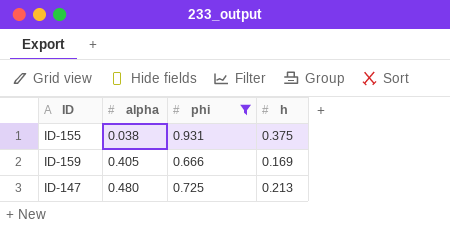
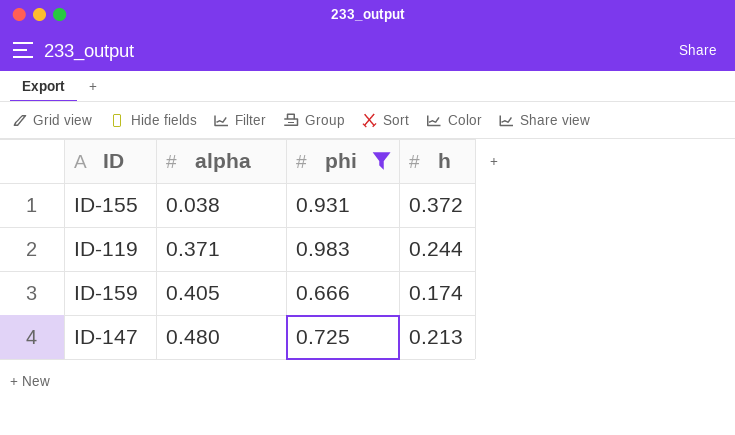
ID-155 | h: 0.375 -> 0.372
row ID-119: none -> 0.371 | 0.983 | 0.244
ID-159 | h: 0.169 -> 0.174

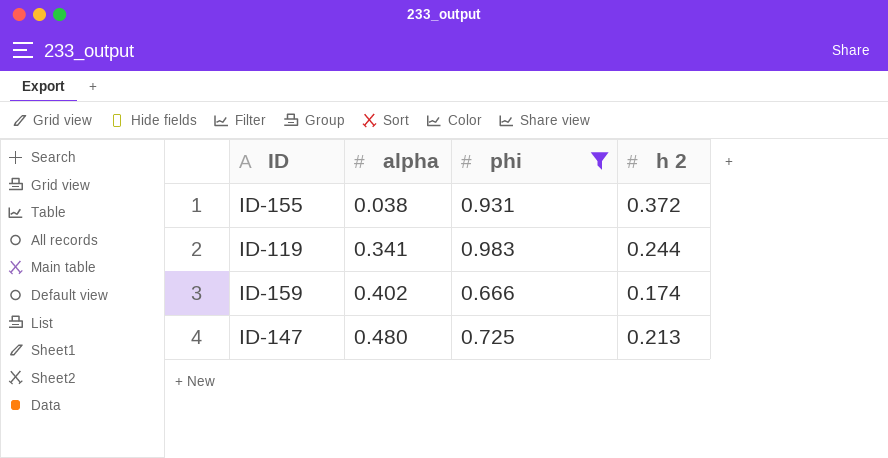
column name: h -> h 2
ID-119 | alpha: 0.371 -> 0.341
ID-159 | alpha: 0.405 -> 0.402

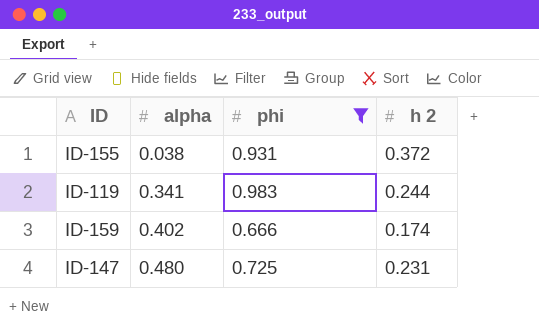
ID-147 | h 2: 0.213 -> 0.231

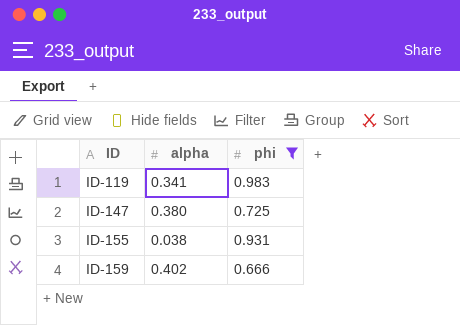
row order: alpha ascending -> ID ascending
column h 2 | position: 4 -> none
ID-147 | alpha: 0.480 -> 0.380

